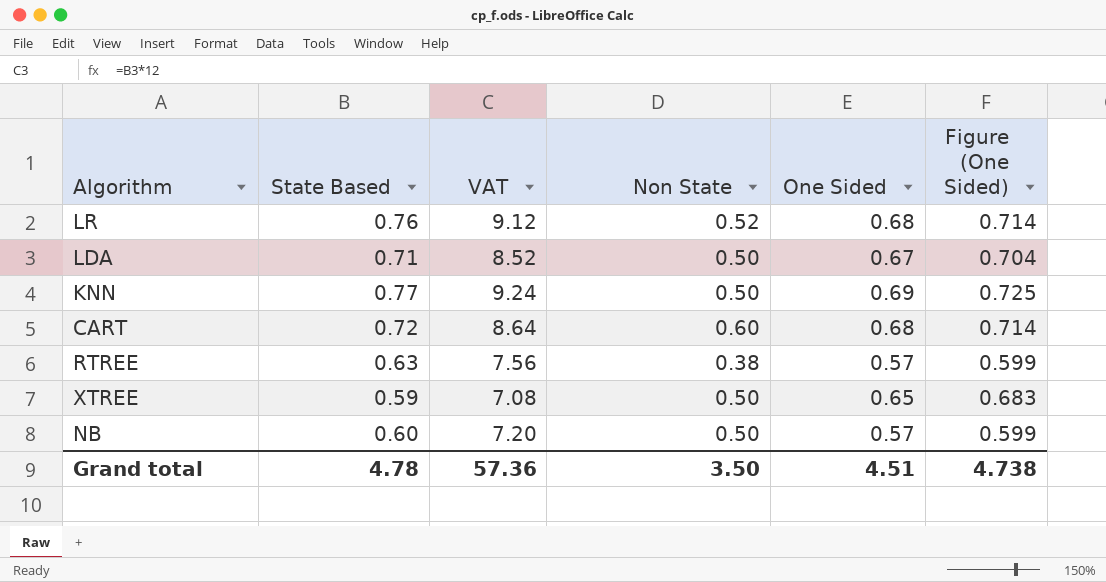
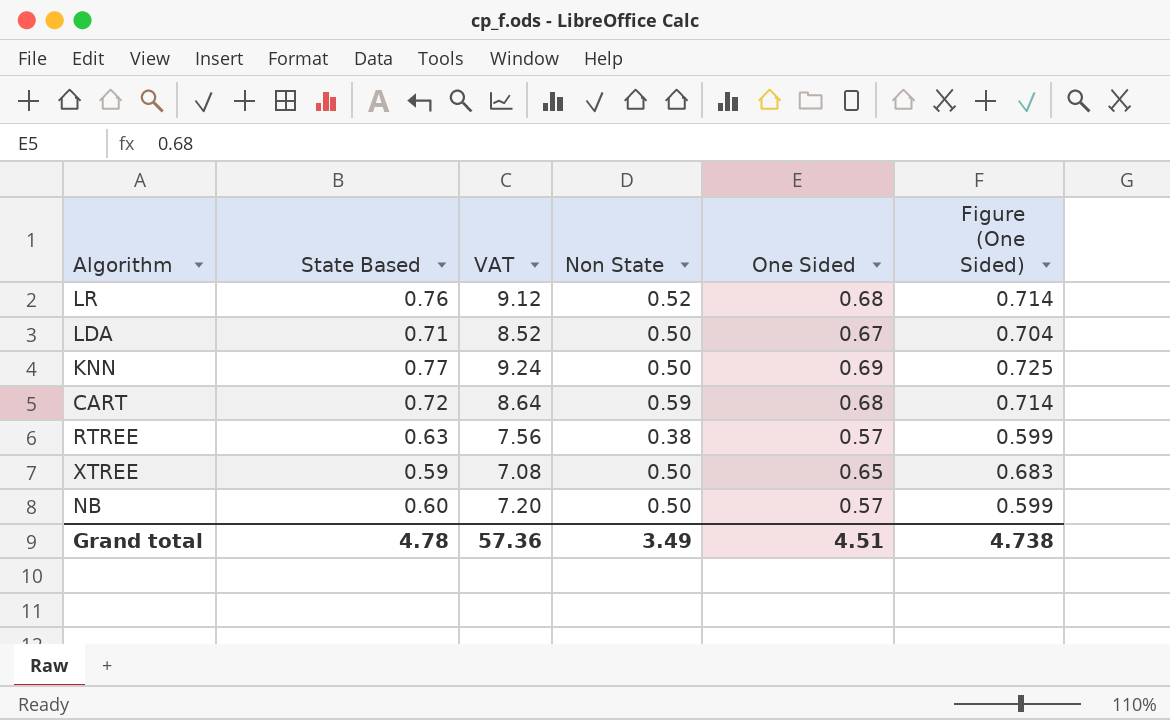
CART | Non State: 0.60 -> 0.59
Grand total | Non State: 3.50 -> 3.49

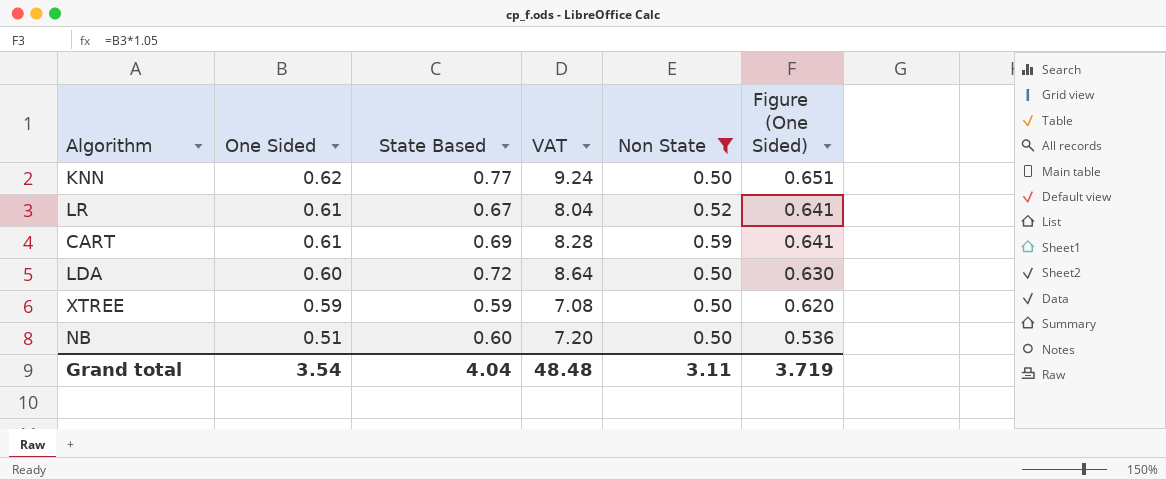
filter: none -> Non State != 0.38
row order: none -> One Sided descending
column One Sided | position: 5 -> 2
KNN | One Sided: 0.69 -> 0.62
KNN | Figure (One Sided): 0.725 -> 0.651
LR | One Sided: 0.68 -> 0.61
LR | State Based: 0.76 -> 0.67
LR | VAT: 9.12 -> 8.04
LR | Figure (One Sided): 0.714 -> 0.641
CART | One Sided: 0.68 -> 0.61
CART | State Based: 0.72 -> 0.69
CART | VAT: 8.64 -> 8.28
CART | Figure (One Sided): 0.714 -> 0.641
LDA | One Sided: 0.67 -> 0.60
LDA | State Based: 0.71 -> 0.72
LDA | VAT: 8.52 -> 8.64
LDA | Figure (One Sided): 0.704 -> 0.630
XTREE | One Sided: 0.65 -> 0.59
XTREE | Figure (One Sided): 0.683 -> 0.620
NB | One Sided: 0.57 -> 0.51
NB | Figure (One Sided): 0.599 -> 0.536
Grand total | One Sided: 4.51 -> 3.54
Grand total | State Based: 4.78 -> 4.04
Grand total | VAT: 57.36 -> 48.48
Grand total | Non State: 3.49 -> 3.11
Grand total | Figure (One Sided): 4.738 -> 3.719

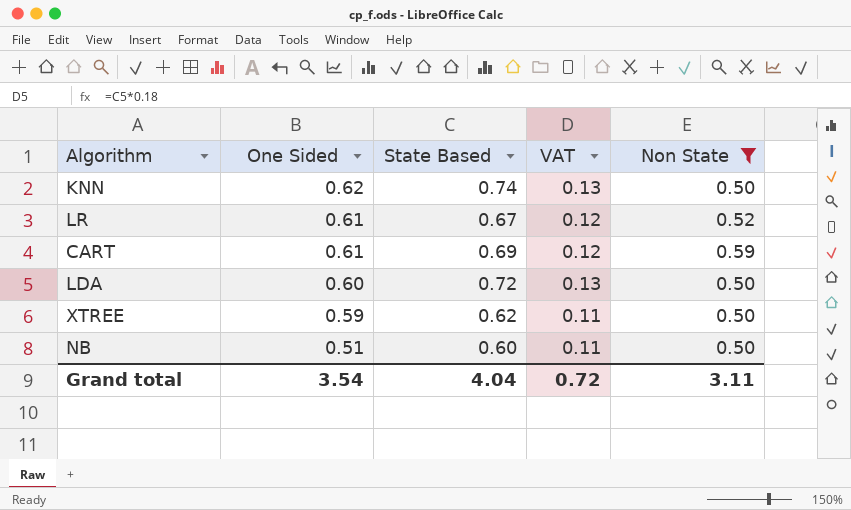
column Figure (One Sided) | formula: [One Sided] * 1.05 -> none
column VAT | formula: [State Based] * 12 -> [State Based] * 0.18
KNN | State Based: 0.77 -> 0.74
XTREE | State Based: 0.59 -> 0.62
Grand total | VAT: 48.48 -> 0.72

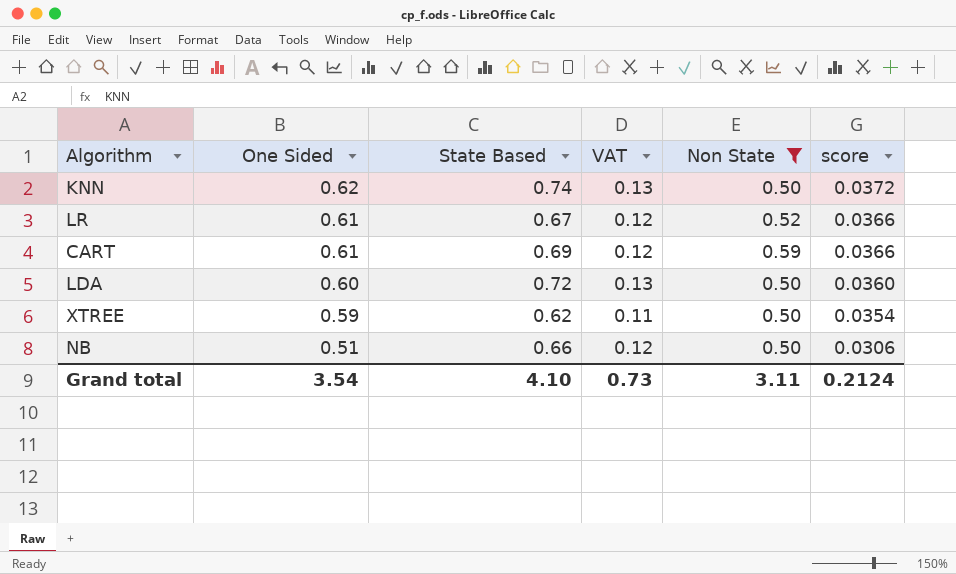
column score | formula: none -> [One Sided] * 0.06
NB | State Based: 0.60 -> 0.66
NB | VAT: 0.11 -> 0.12
Grand total | State Based: 4.04 -> 4.10
Grand total | VAT: 0.72 -> 0.73

